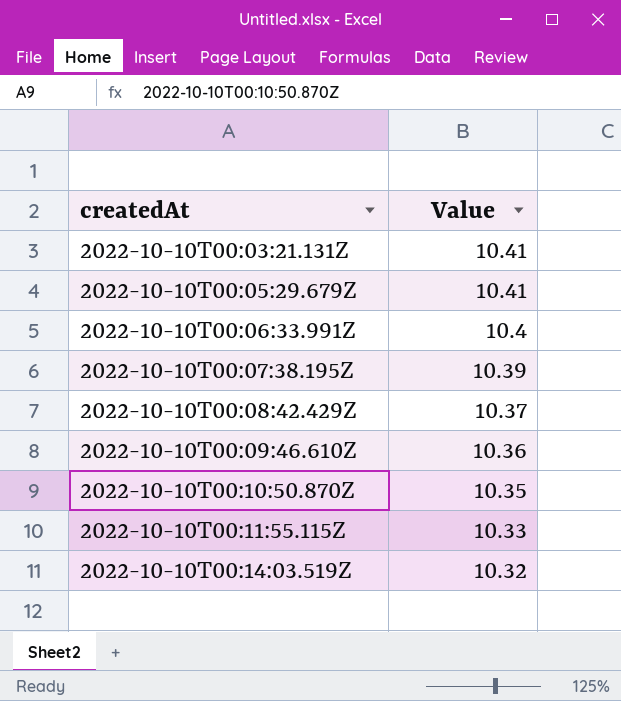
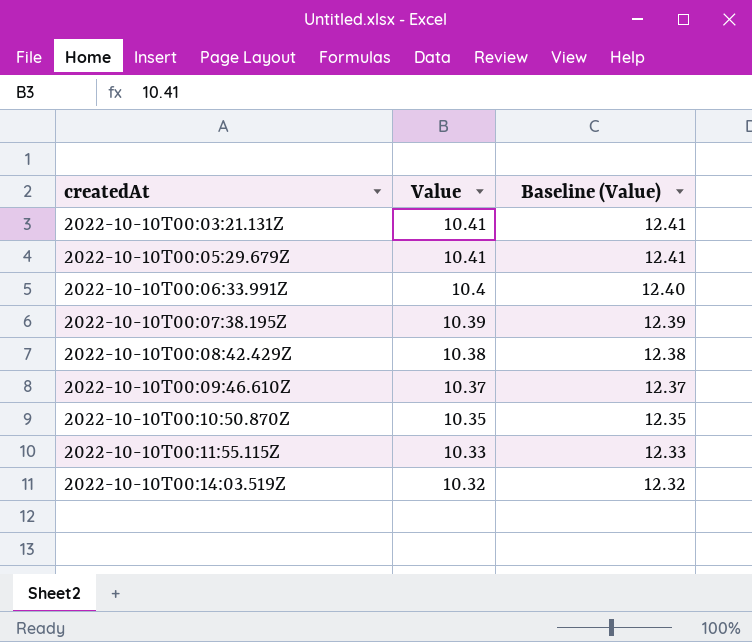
column Baseline (Value) | formula: none -> [Value] + 2
2022-10-10T00:08:42.429Z | Value: 10.37 -> 10.38
2022-10-10T00:09:46.610Z | Value: 10.36 -> 10.37

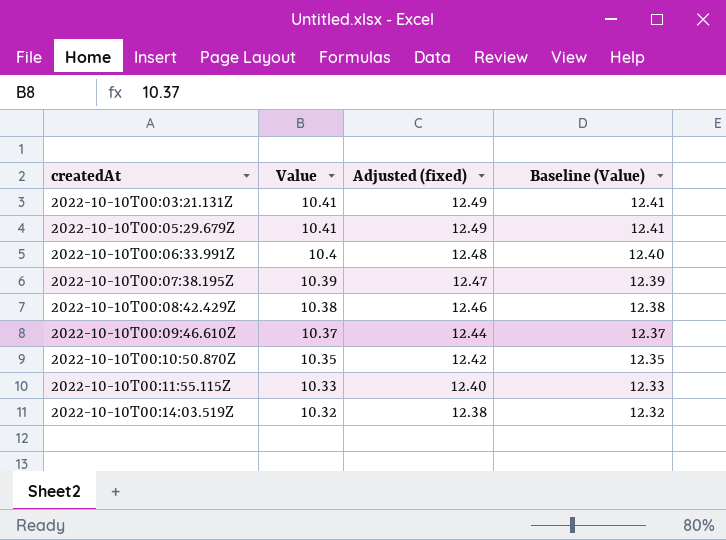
column Adjusted (fixed) | formula: none -> [Value] * 1.2

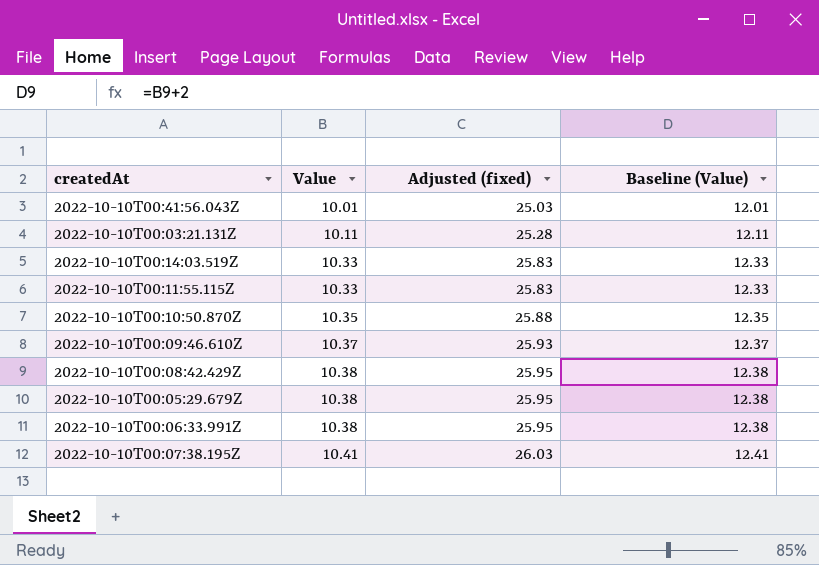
row order: createdAt ascending -> Value ascending
column Adjusted (fixed) | formula: [Value] * 1.2 -> [Value] * 2.5
row 2022-10-10T00:41:56.043Z: none -> 10.01 | 25.03 | 12.01
2022-10-10T00:03:21.131Z | Value: 10.41 -> 10.11
2022-10-10T00:03:21.131Z | Baseline (Value): 12.41 -> 12.11
2022-10-10T00:14:03.519Z | Value: 10.32 -> 10.33
2022-10-10T00:14:03.519Z | Baseline (Value): 12.32 -> 12.33
2022-10-10T00:05:29.679Z | Value: 10.41 -> 10.38
2022-10-10T00:05:29.679Z | Baseline (Value): 12.41 -> 12.38
2022-10-10T00:06:33.991Z | Value: 10.4 -> 10.38
2022-10-10T00:06:33.991Z | Baseline (Value): 12.40 -> 12.38
2022-10-10T00:07:38.195Z | Value: 10.39 -> 10.41
2022-10-10T00:07:38.195Z | Baseline (Value): 12.39 -> 12.41

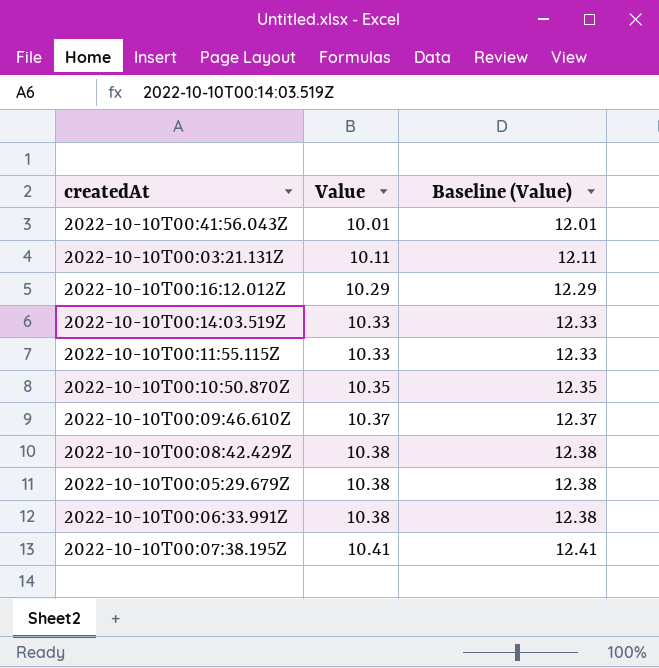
column Adjusted (fixed) | formula: [Value] * 2.5 -> none
row 2022-10-10T00:16:12.012Z: none -> 10.29 | 12.29

